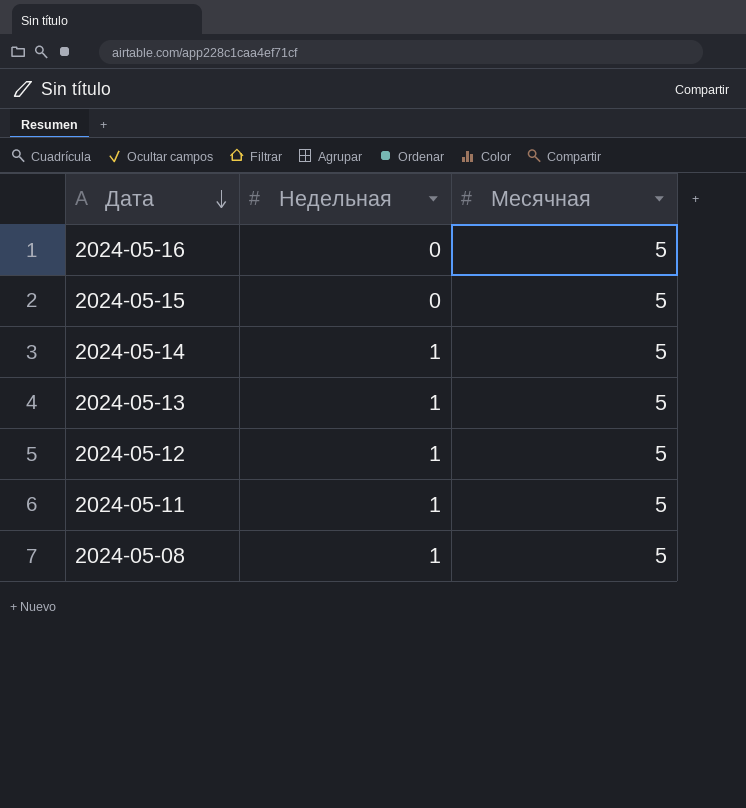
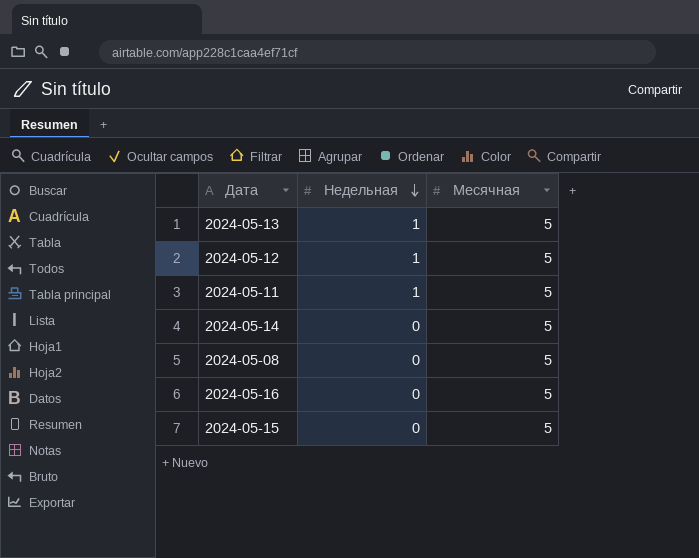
row order: Дата descending -> Недельная descending
2024-05-14 | Недельная: 1 -> 0
2024-05-08 | Недельная: 1 -> 0

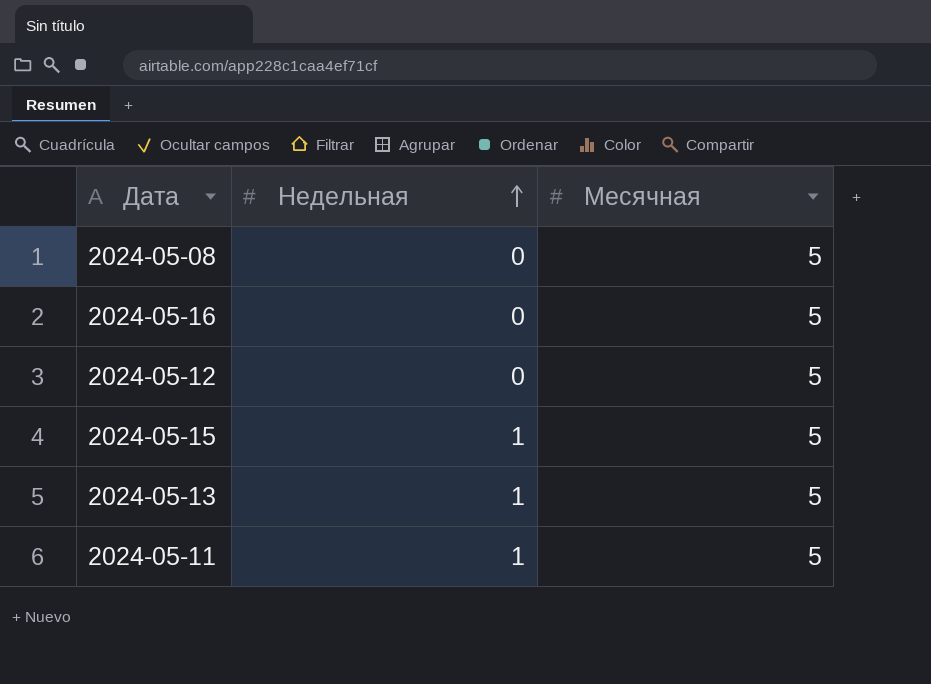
row order: Недельная descending -> Недельная ascending
row 2024-05-14: 0 | 5 -> none
2024-05-12 | Недельная: 1 -> 0
2024-05-15 | Недельная: 0 -> 1

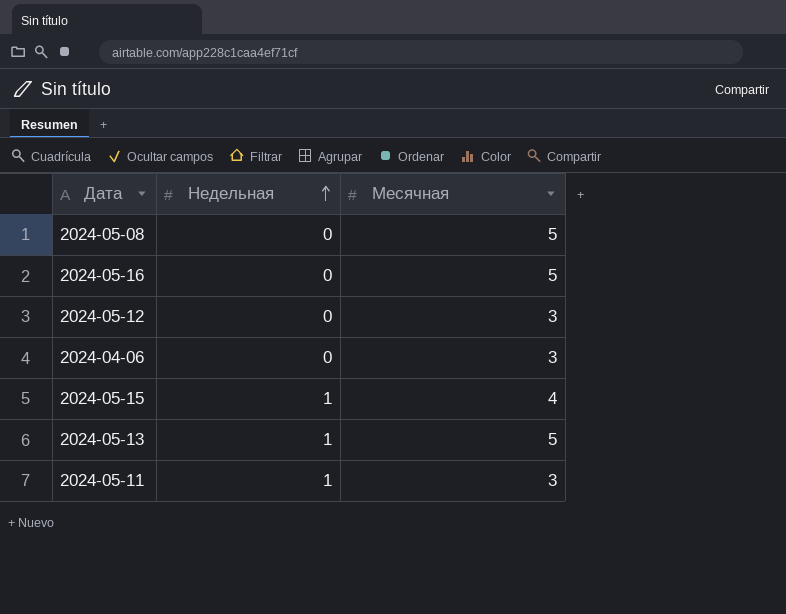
2024-05-12 | Месячная: 5 -> 3
row 2024-04-06: none -> 0 | 3
2024-05-15 | Месячная: 5 -> 4
2024-05-11 | Месячная: 5 -> 3

